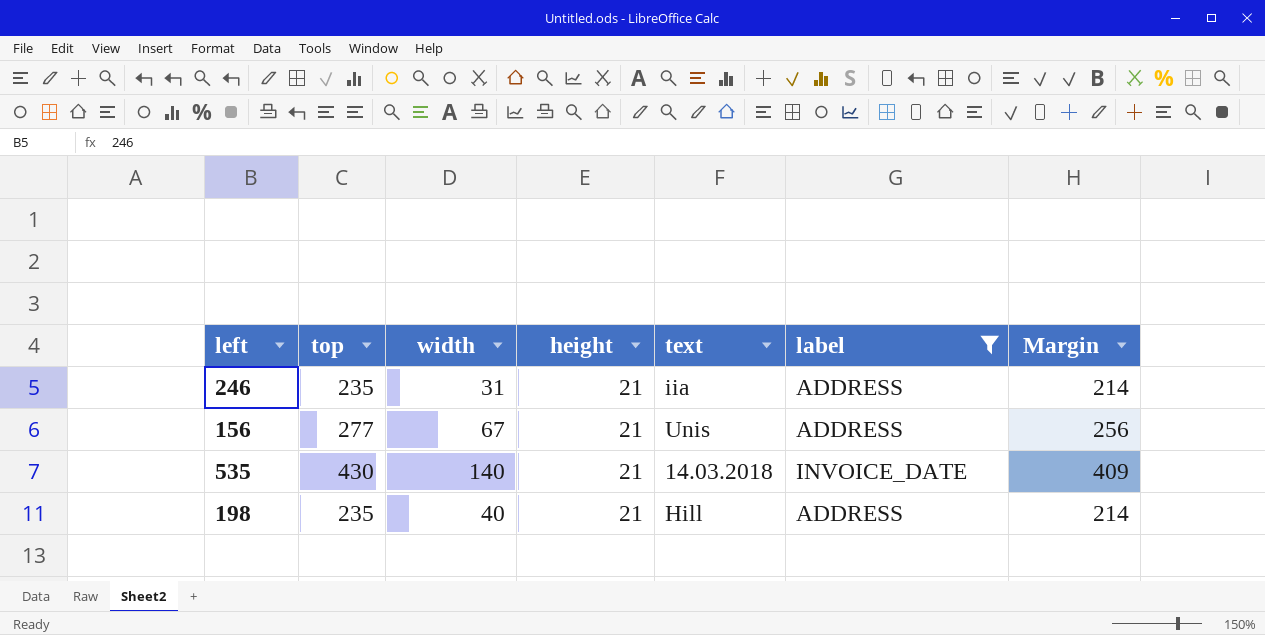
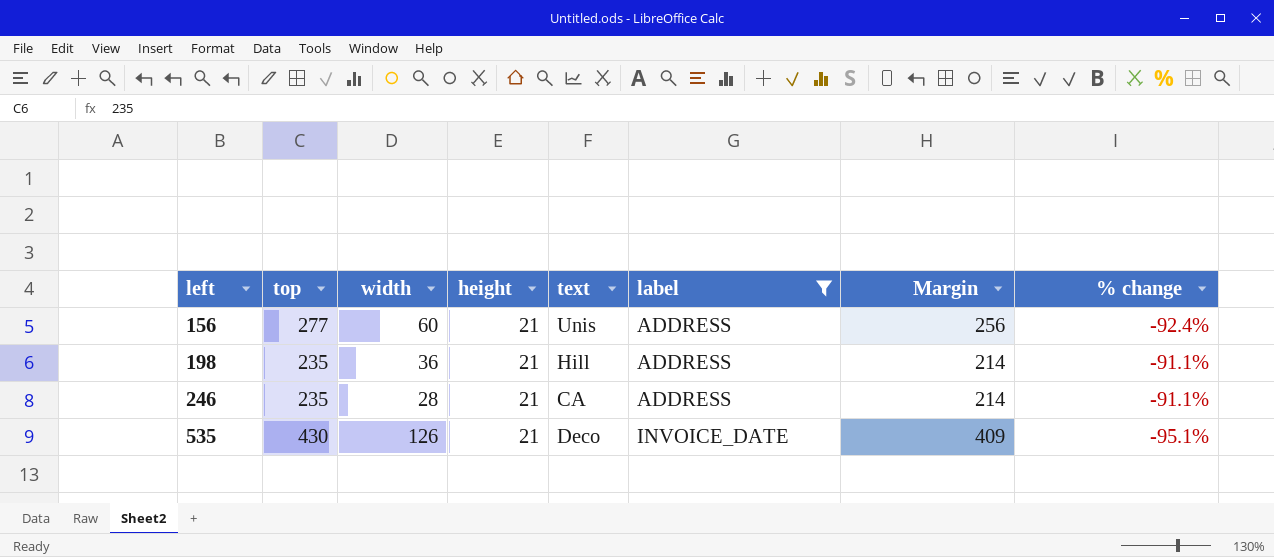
row order: none -> left ascending
column % change | formula: none -> ([height] - [top]) / [top]
156 | width: 67 -> 60
198 | width: 40 -> 36
246 | width: 31 -> 28
246 | text: iia -> CA
535 | width: 140 -> 126
535 | text: 14.03.2018 -> Deco

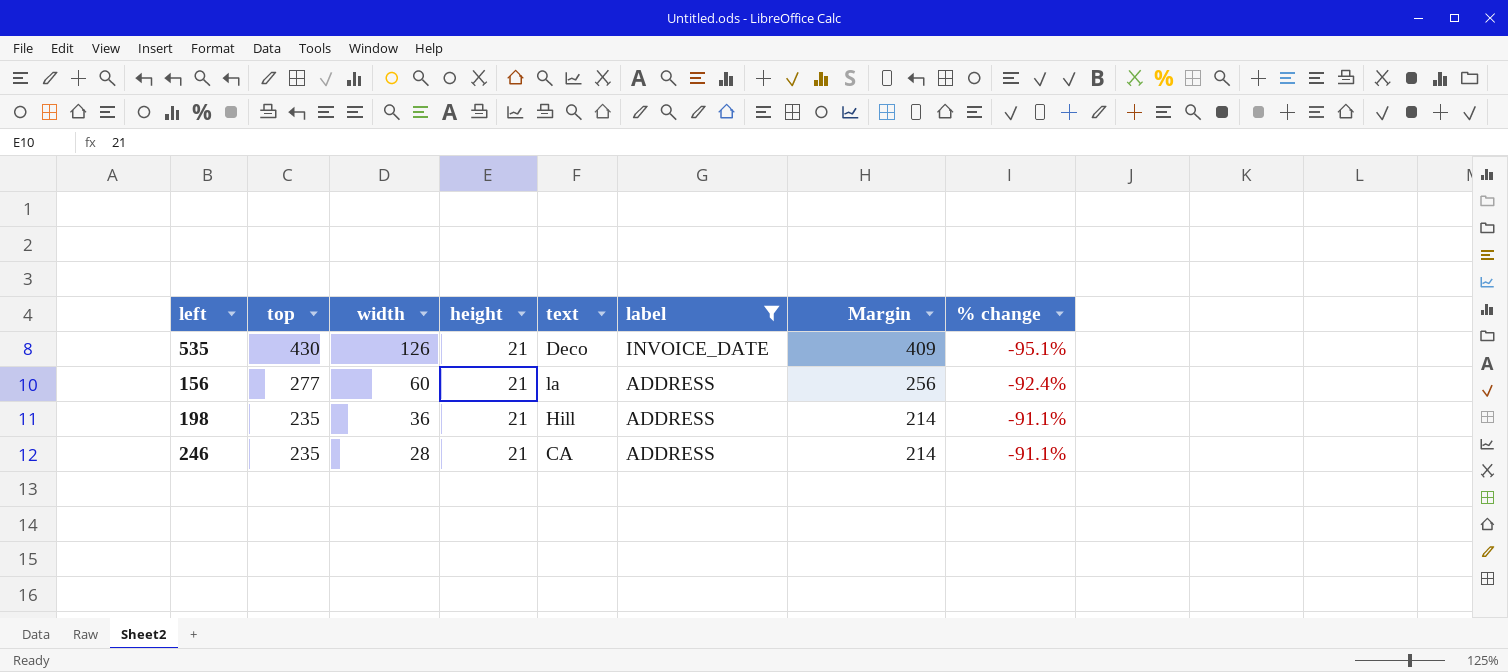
row order: left ascending -> top descending
156 | text: Unis -> la

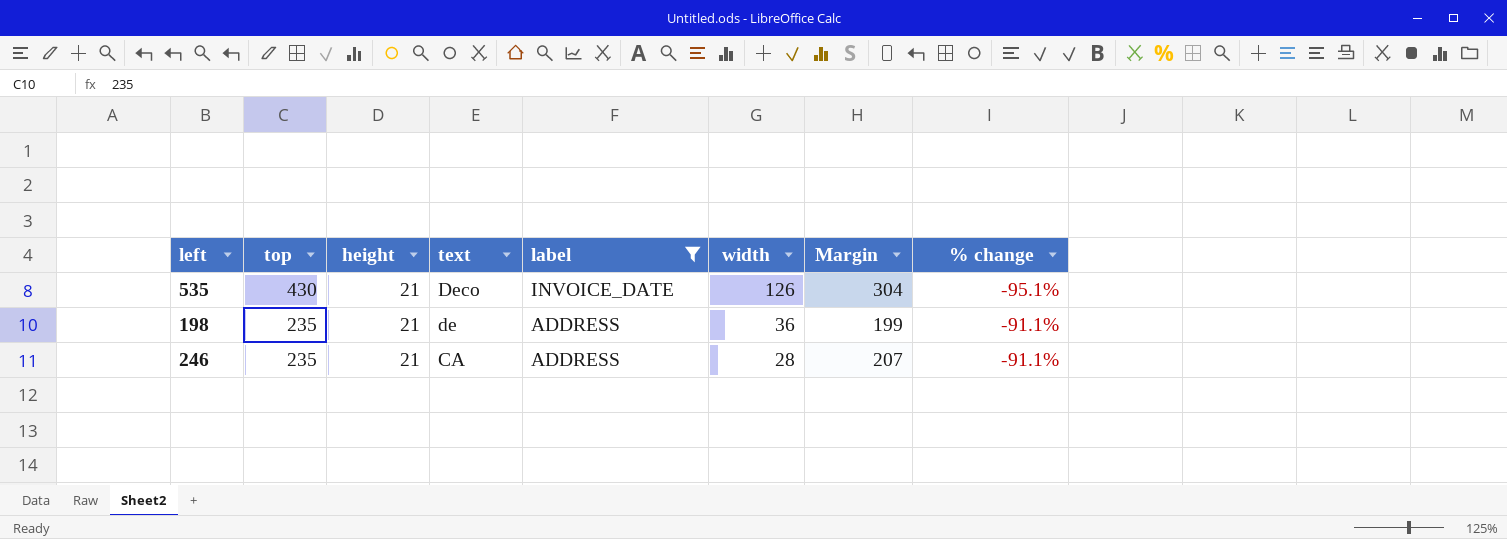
column width | position: 3 -> 6
column Margin | formula: [top] - [height] -> [top] - [width]
row 156: 277 | 60 | 21 | la | ADDRESS | 256 | -92.4% -> none
198 | text: Hill -> de

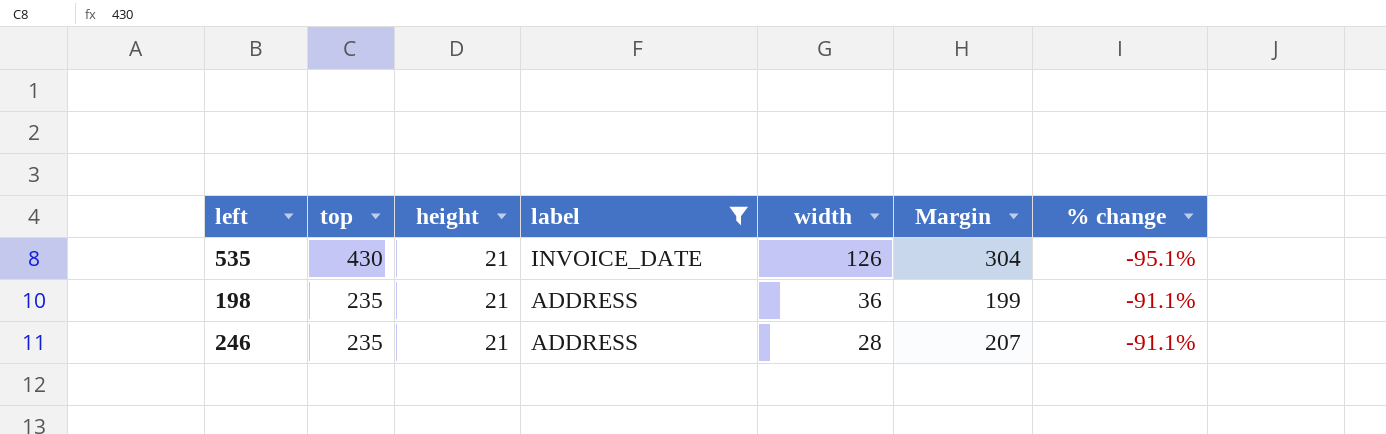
column text | position: 4 -> none

